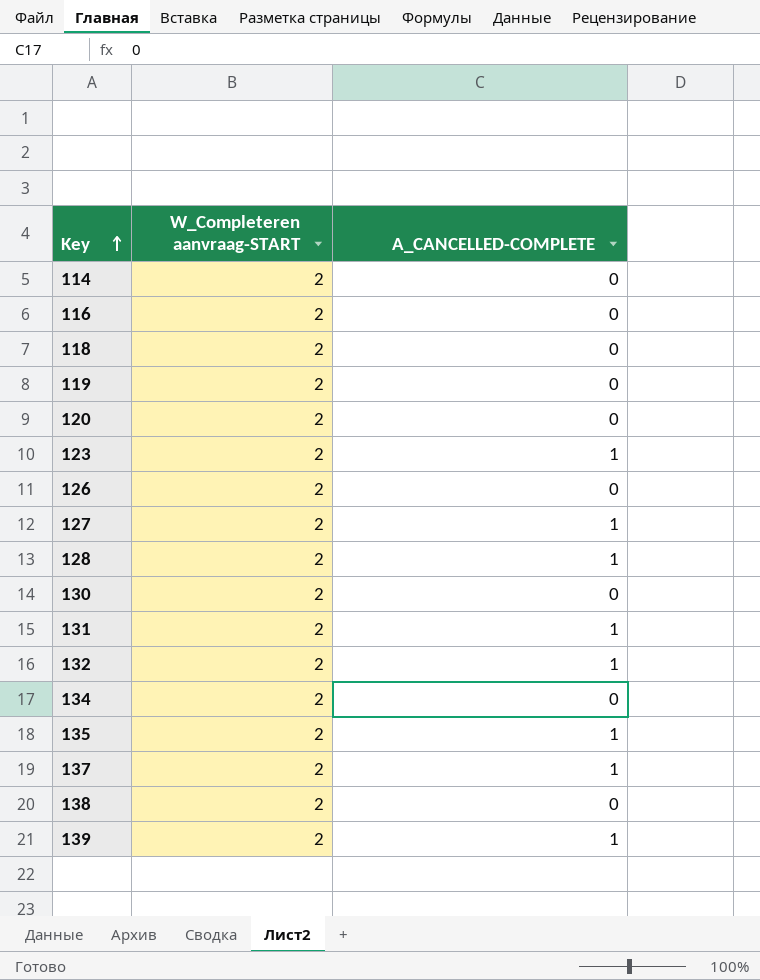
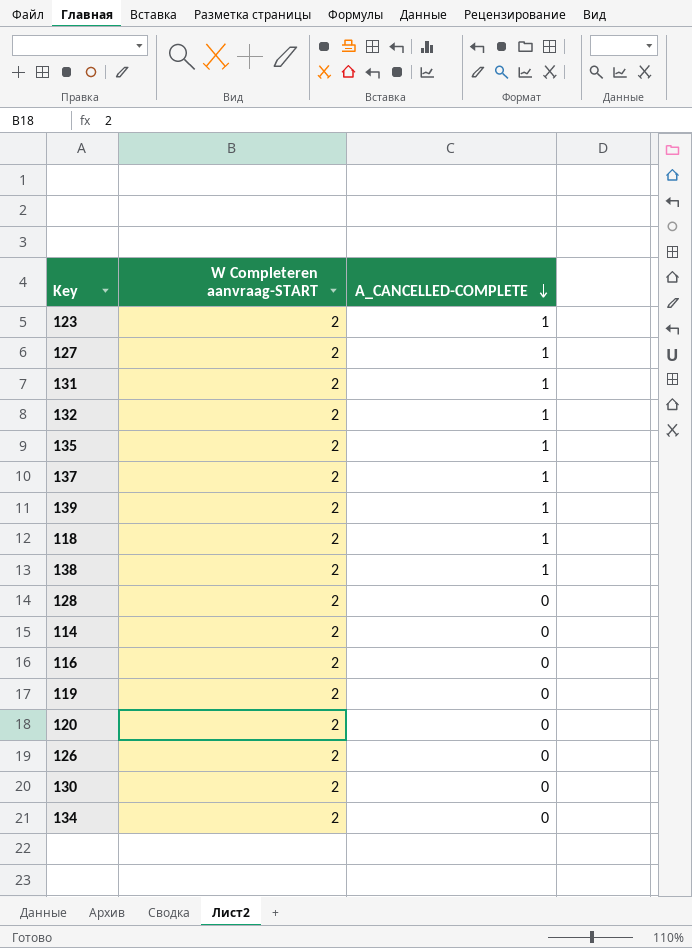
row order: Key ascending -> A_CANCELLED-COMPLETE descending
column name: W_Completeren aanvraag-START -> W Completeren aanvraag-START
118 | A_CANCELLED-COMPLETE: 0 -> 1
138 | A_CANCELLED-COMPLETE: 0 -> 1
128 | A_CANCELLED-COMPLETE: 1 -> 0

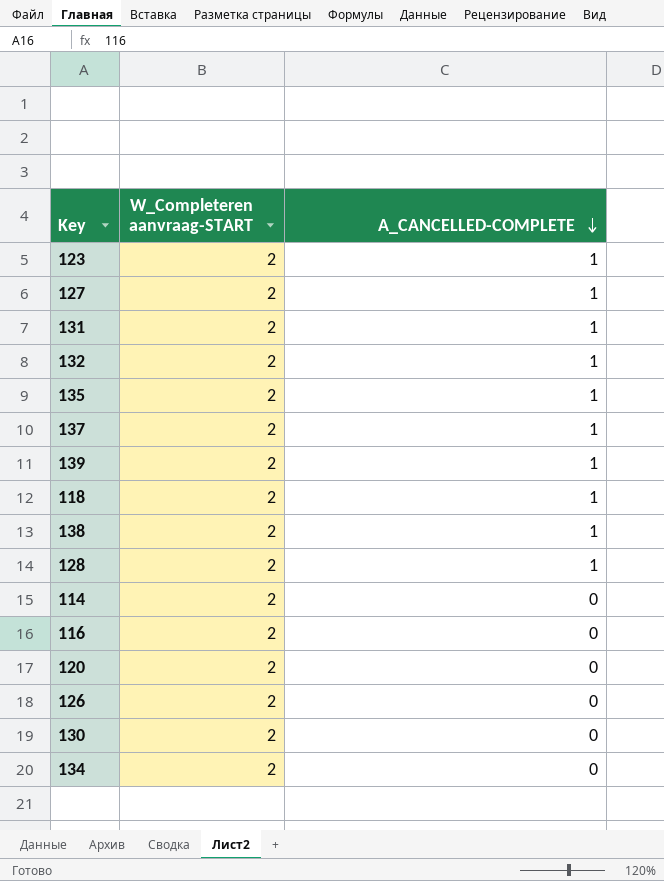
column name: W Completeren aanvraag-START -> W_Completeren aanvraag-START
row 119: 2 | 0 -> none
128 | A_CANCELLED-COMPLETE: 0 -> 1

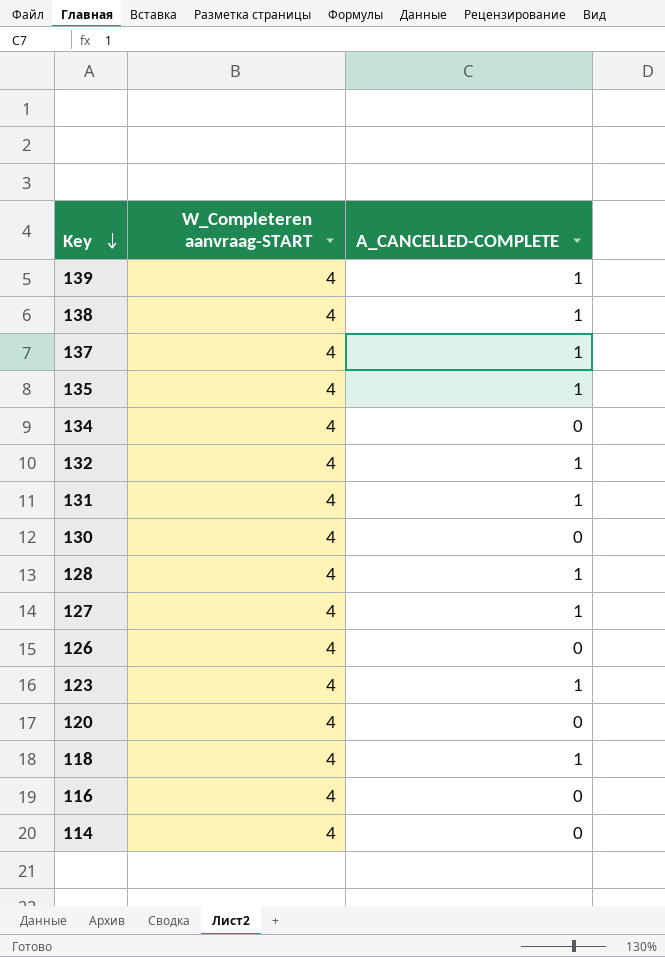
row order: A_CANCELLED-COMPLETE descending -> Key descending
139 | W_Completeren aanvraag-START: 2 -> 4
138 | W_Completeren aanvraag-START: 2 -> 4
137 | W_Completeren aanvraag-START: 2 -> 4
135 | W_Completeren aanvraag-START: 2 -> 4
134 | W_Completeren aanvraag-START: 2 -> 4
132 | W_Completeren aanvraag-START: 2 -> 4
131 | W_Completeren aanvraag-START: 2 -> 4
130 | W_Completeren aanvraag-START: 2 -> 4
128 | W_Completeren aanvraag-START: 2 -> 4
127 | W_Completeren aanvraag-START: 2 -> 4
126 | W_Completeren aanvraag-START: 2 -> 4
123 | W_Completeren aanvraag-START: 2 -> 4
120 | W_Completeren aanvraag-START: 2 -> 4
118 | W_Completeren aanvraag-START: 2 -> 4
116 | W_Completeren aanvraag-START: 2 -> 4
114 | W_Completeren aanvraag-START: 2 -> 4

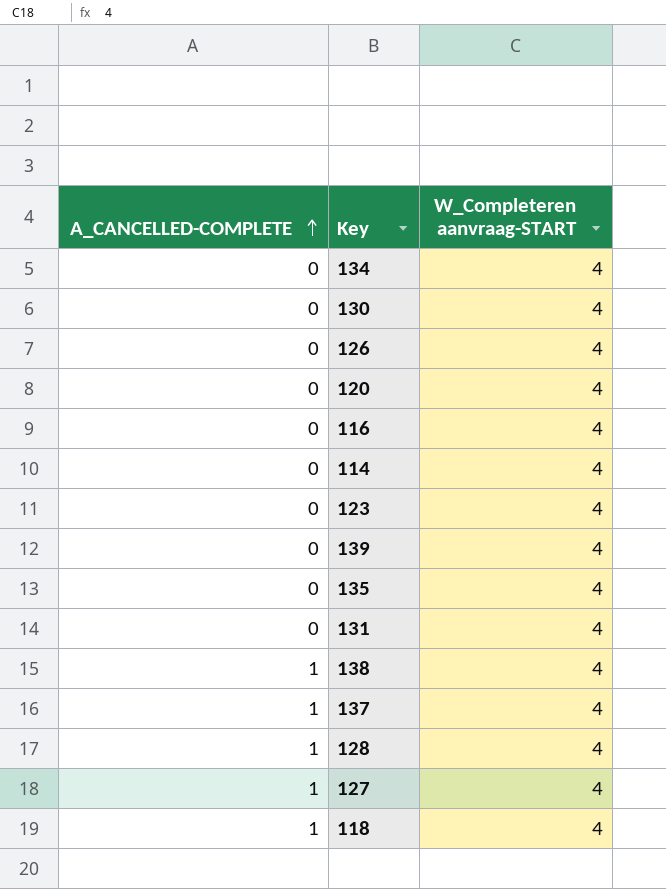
row order: Key descending -> A_CANCELLED-COMPLETE ascending
column A_CANCELLED-COMPLETE | position: 3 -> 1
row 132: 4 | 1 -> none
123 | A_CANCELLED-COMPLETE: 1 -> 0
139 | A_CANCELLED-COMPLETE: 1 -> 0
135 | A_CANCELLED-COMPLETE: 1 -> 0
131 | A_CANCELLED-COMPLETE: 1 -> 0

